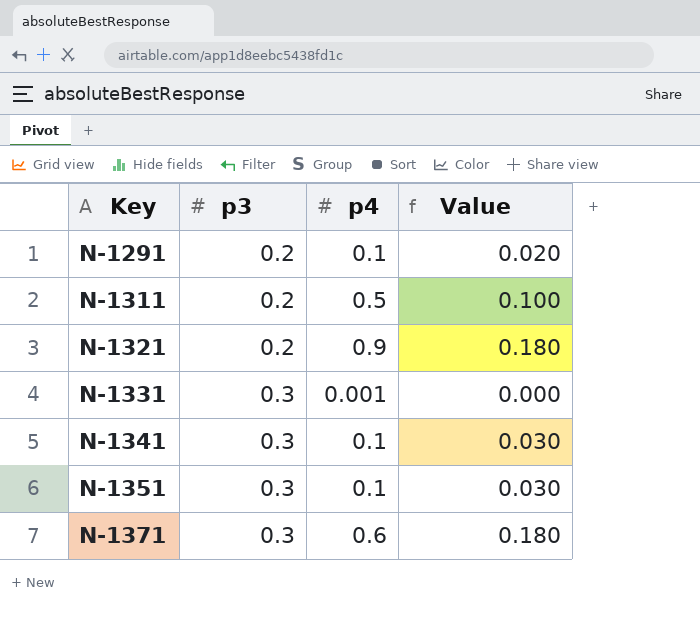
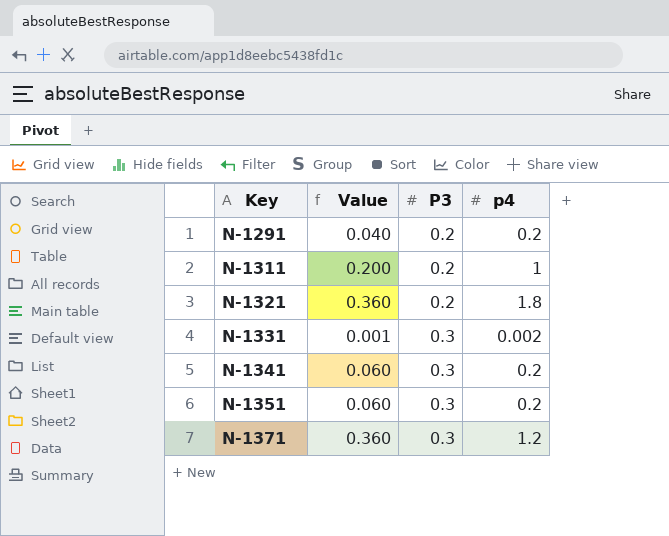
column Value | position: 4 -> 2
column name: p3 -> P3
N-1291 | Value: 0.020 -> 0.040
N-1291 | p4: 0.1 -> 0.2
N-1311 | Value: 0.100 -> 0.200
N-1311 | p4: 0.5 -> 1
N-1321 | Value: 0.180 -> 0.360
N-1321 | p4: 0.9 -> 1.8
N-1331 | Value: 0.000 -> 0.001
N-1331 | p4: 0.001 -> 0.002
N-1341 | Value: 0.030 -> 0.060
N-1341 | p4: 0.1 -> 0.2
N-1351 | Value: 0.030 -> 0.060
N-1351 | p4: 0.1 -> 0.2
N-1371 | Value: 0.180 -> 0.360
N-1371 | p4: 0.6 -> 1.2

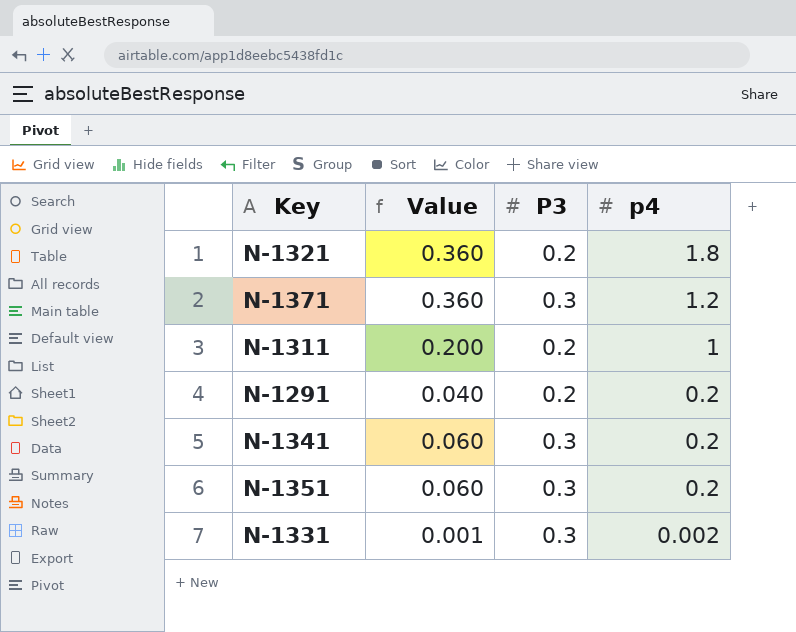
row order: Key ascending -> p4 descending

